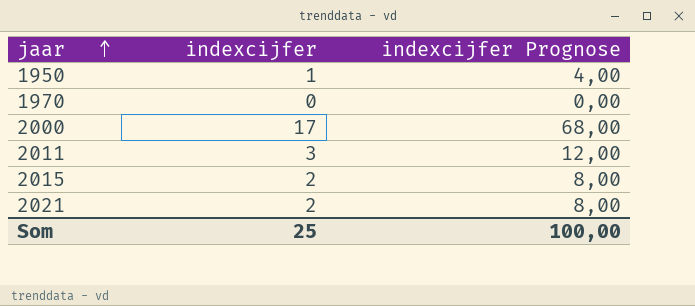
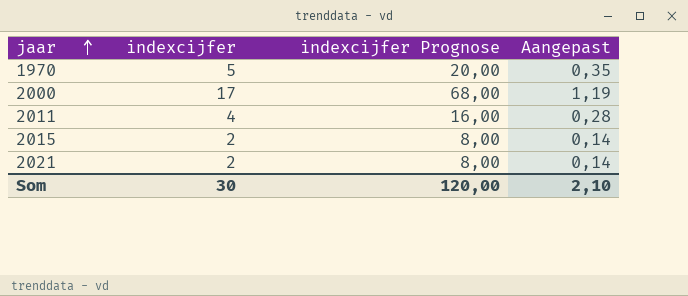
column Aangepast | formula: none -> [indexcijfer] * 0,07
row 1950: 1 | 4,00 -> none
1970 | indexcijfer: 0 -> 5
1970 | indexcijfer Prognose: 0,00 -> 20,00
2011 | indexcijfer: 3 -> 4
2011 | indexcijfer Prognose: 12,00 -> 16,00
Som | indexcijfer: 25 -> 30
Som | indexcijfer Prognose: 100,00 -> 120,00

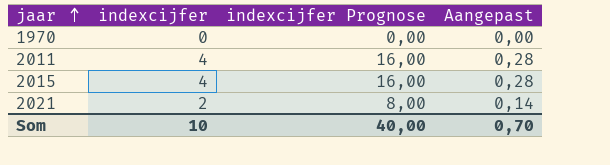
row 2000: 17 | 68,00 | 1,19 -> none
1970 | indexcijfer: 5 -> 0
1970 | indexcijfer Prognose: 20,00 -> 0,00
1970 | Aangepast: 0,35 -> 0,00
2015 | indexcijfer: 2 -> 4
2015 | indexcijfer Prognose: 8,00 -> 16,00
2015 | Aangepast: 0,14 -> 0,28
Som | indexcijfer: 30 -> 10
Som | indexcijfer Prognose: 120,00 -> 40,00
Som | Aangepast: 2,10 -> 0,70

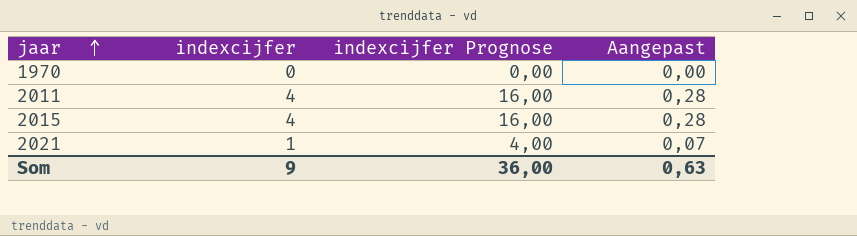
2021 | indexcijfer: 2 -> 1
2021 | indexcijfer Prognose: 8,00 -> 4,00
2021 | Aangepast: 0,14 -> 0,07
Som | indexcijfer: 10 -> 9
Som | indexcijfer Prognose: 40,00 -> 36,00
Som | Aangepast: 0,70 -> 0,63

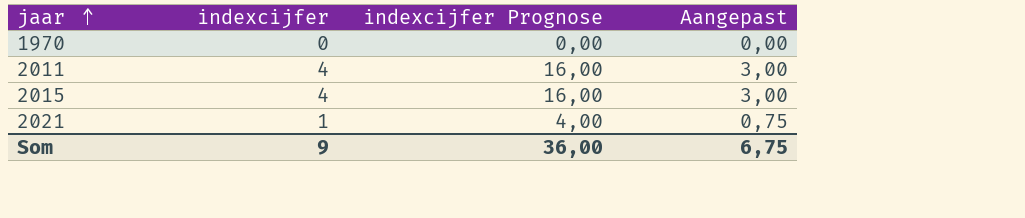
column Aangepast | formula: [indexcijfer] * 0,07 -> [indexcijfer] * 0,75
Som | Aangepast: 0,63 -> 6,75

